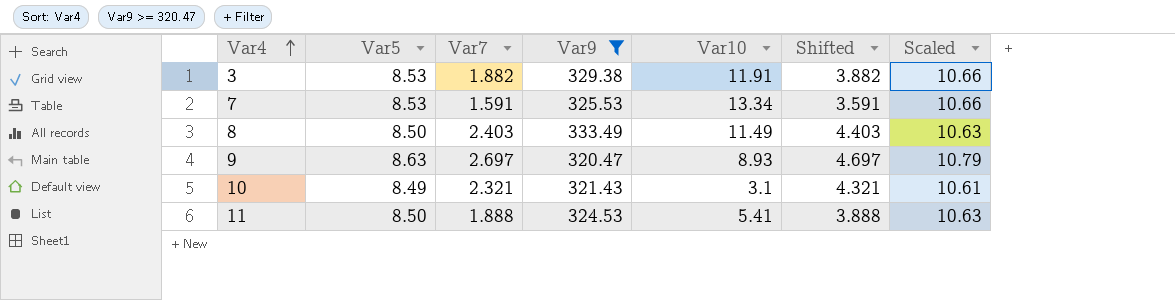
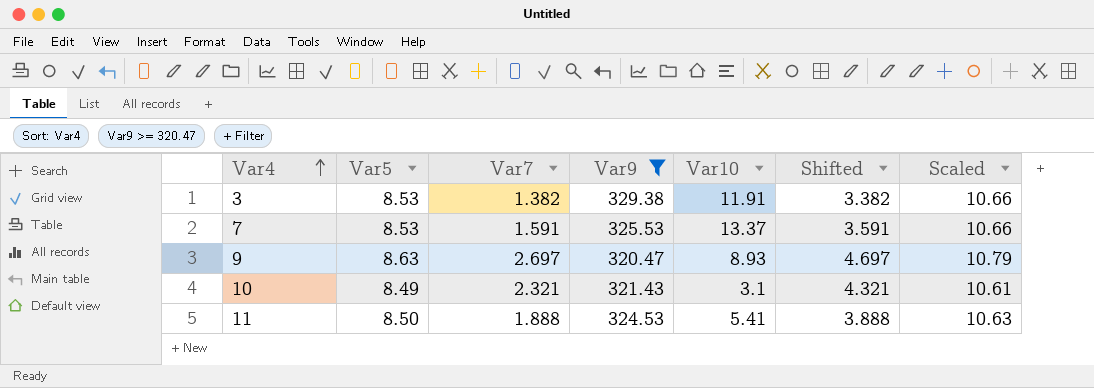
row 8: 8.50 | 2.403 | 333.49 | 11.49 | 4.403 | 10.63 -> none
3 | Var7: 1.882 -> 1.382
3 | Shifted: 3.882 -> 3.382
7 | Var10: 13.34 -> 13.37

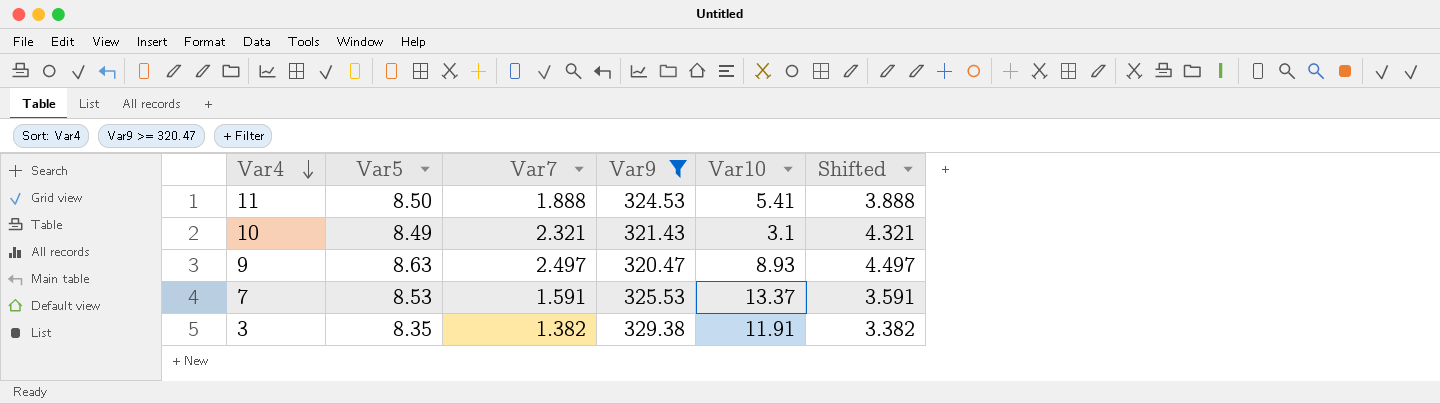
row order: Var4 ascending -> Var4 descending
column Scaled | formula: [Var5] * 1.25 -> none
9 | Var7: 2.697 -> 2.497
9 | Shifted: 4.697 -> 4.497
3 | Var5: 8.53 -> 8.35

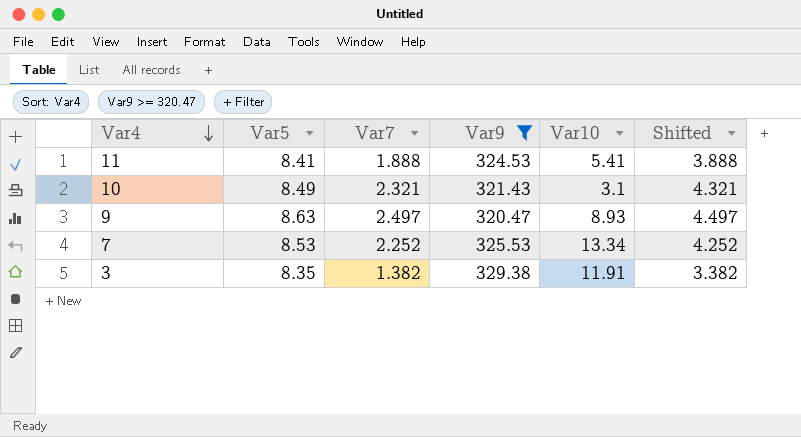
11 | Var5: 8.50 -> 8.41
7 | Var7: 1.591 -> 2.252
7 | Var10: 13.37 -> 13.34
7 | Shifted: 3.591 -> 4.252

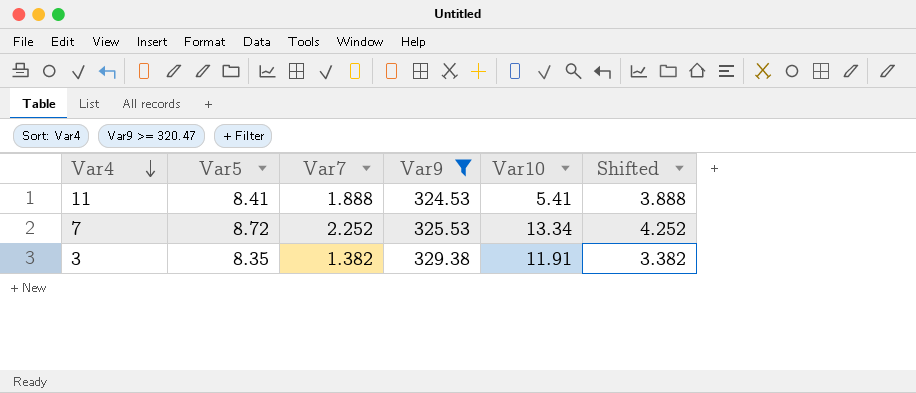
row 10: 8.49 | 2.321 | 321.43 | 3.1 | 4.321 -> none
row 9: 8.63 | 2.497 | 320.47 | 8.93 | 4.497 -> none
7 | Var5: 8.53 -> 8.72

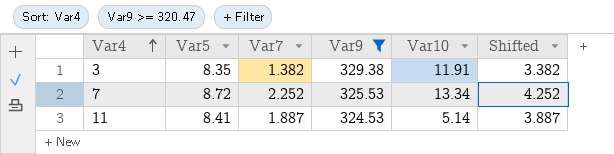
row order: Var4 descending -> Var4 ascending
11 | Var7: 1.888 -> 1.887
11 | Var10: 5.41 -> 5.14
11 | Shifted: 3.888 -> 3.887

